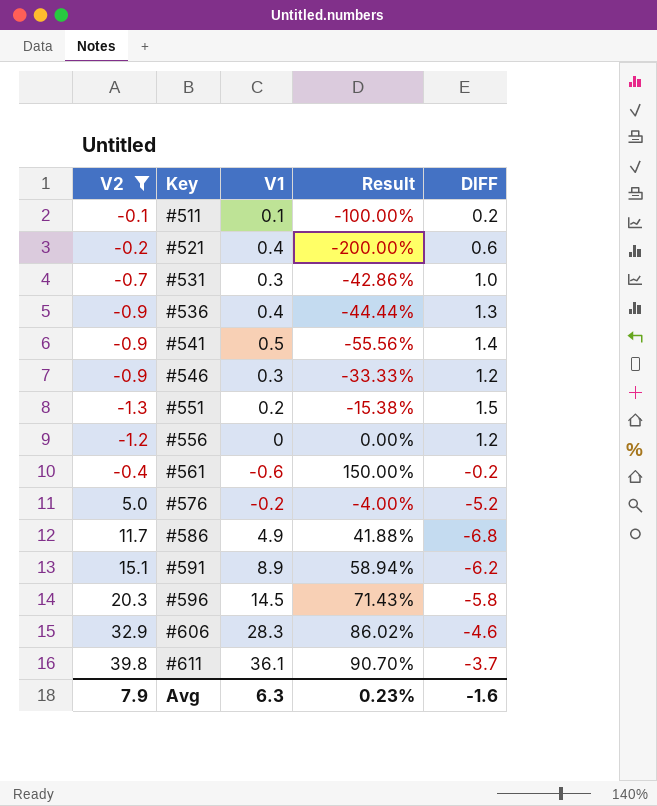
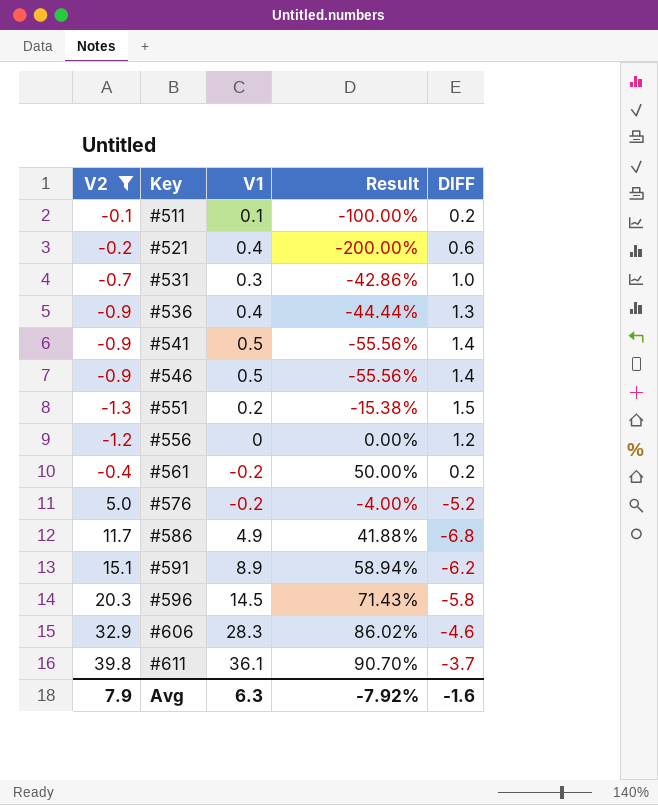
#546 | V1: 0.3 -> 0.5
#546 | Result: -33.33% -> -55.56%
#546 | DIFF: 1.2 -> 1.4
#561 | V1: -0.6 -> -0.2
#561 | Result: 150.00% -> 50.00%
#561 | DIFF: -0.2 -> 0.2
Avg | Result: 0.23% -> -7.92%

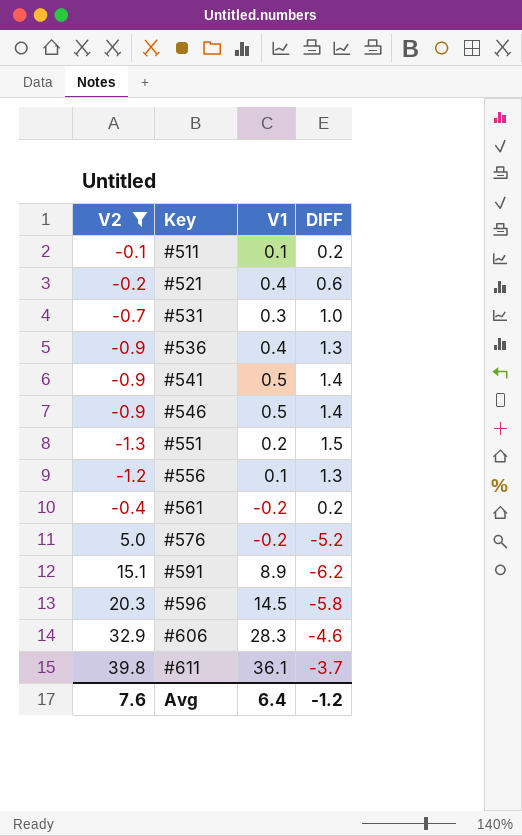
column Result | formula: [V1] / [V2] -> none
row #586: 11.7 | 4.9 | 41.88% | -6.8 -> none
#556 | V1: 0 -> 0.1
#556 | DIFF: 1.2 -> 1.3
Avg | V2: 7.9 -> 7.6
Avg | V1: 6.3 -> 6.4
Avg | DIFF: -1.6 -> -1.2

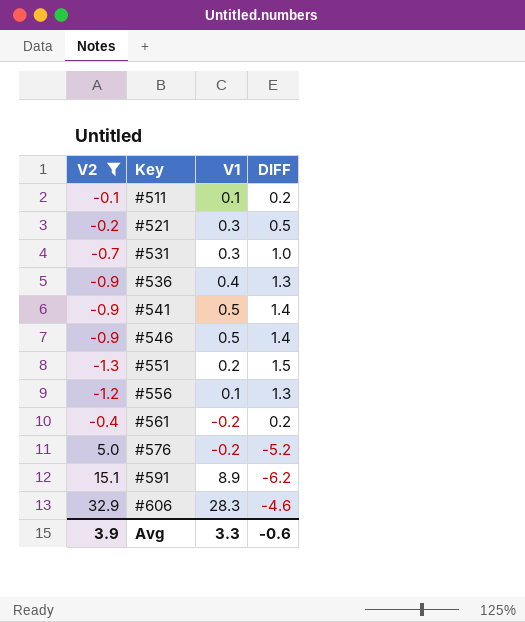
row #596: 20.3 | 14.5 | -5.8 -> none
row #611: 39.8 | 36.1 | -3.7 -> none
#521 | V1: 0.4 -> 0.3
#521 | DIFF: 0.6 -> 0.5
Avg | V2: 7.6 -> 3.9
Avg | V1: 6.4 -> 3.3
Avg | DIFF: -1.2 -> -0.6

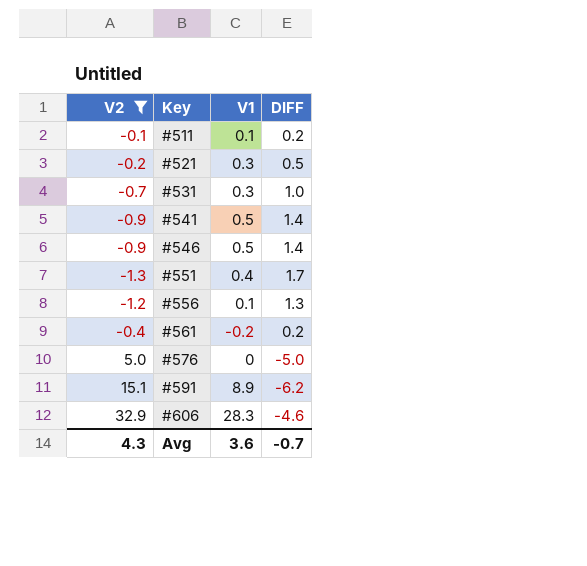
row #536: -0.9 | 0.4 | 1.3 -> none
#551 | V1: 0.2 -> 0.4
#551 | DIFF: 1.5 -> 1.7
#576 | V1: -0.2 -> 0
#576 | DIFF: -5.2 -> -5.0
Avg | V2: 3.9 -> 4.3
Avg | V1: 3.3 -> 3.6
Avg | DIFF: -0.6 -> -0.7

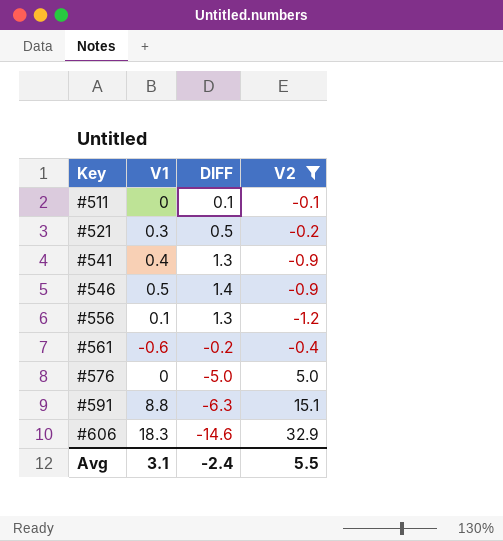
column V2 | position: 1 -> 4
row #531: -0.7 | 0.3 | 1.0 -> none
row #551: -1.3 | 0.4 | 1.7 -> none
#511 | V1: 0.1 -> 0
#511 | DIFF: 0.2 -> 0.1
#541 | V1: 0.5 -> 0.4
#541 | DIFF: 1.4 -> 1.3
#561 | V1: -0.2 -> -0.6
#561 | DIFF: 0.2 -> -0.2
#591 | V1: 8.9 -> 8.8
#591 | DIFF: -6.2 -> -6.3
#606 | V1: 28.3 -> 18.3
#606 | DIFF: -4.6 -> -14.6
Avg | V1: 3.6 -> 3.1
Avg | DIFF: -0.7 -> -2.4
Avg | V2: 4.3 -> 5.5

